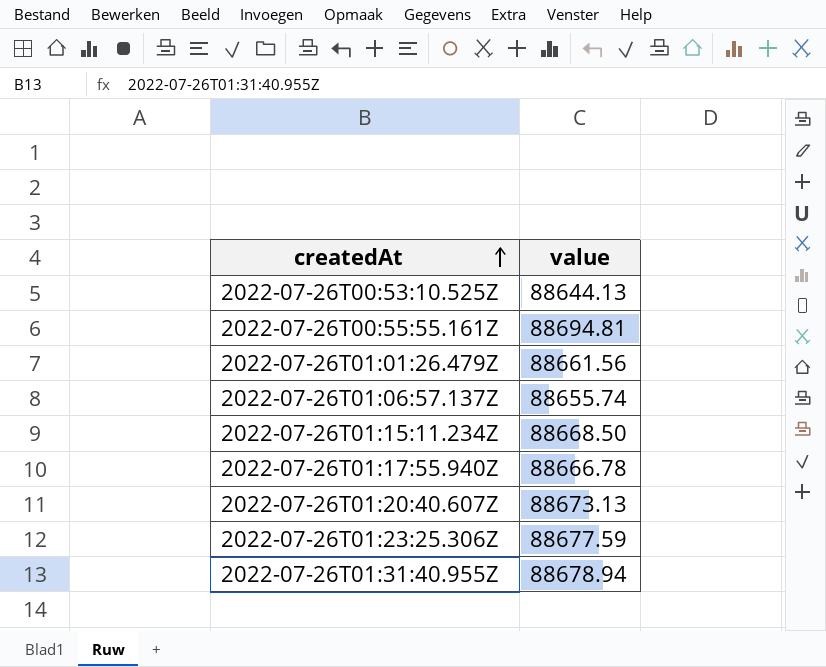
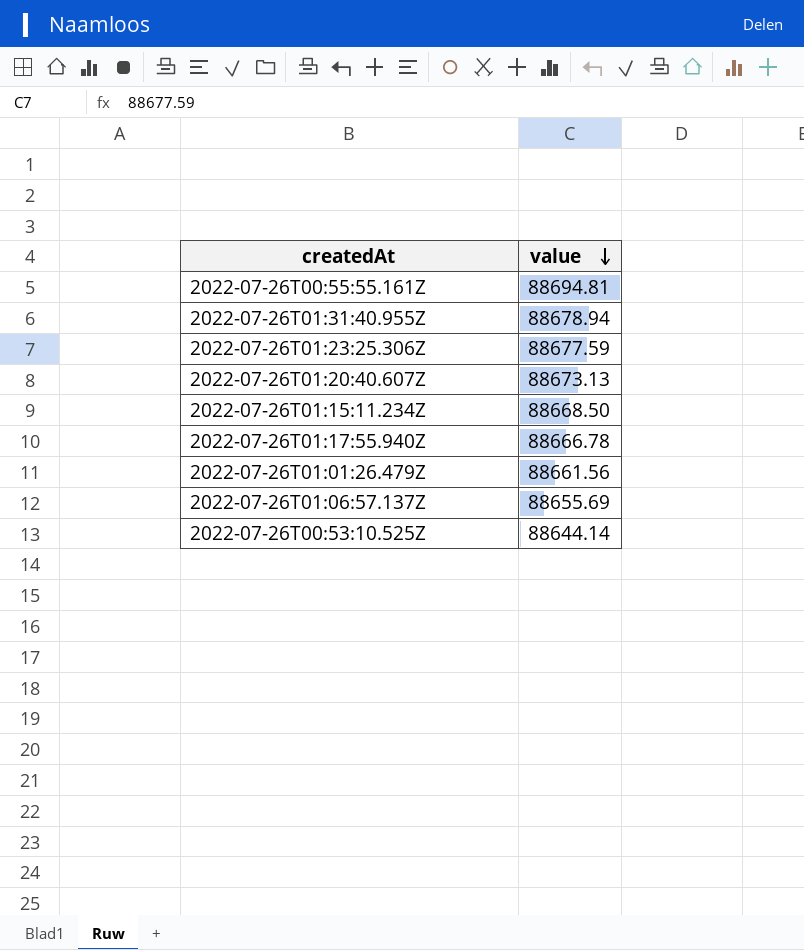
row order: createdAt ascending -> value descending
2022-07-26T01:06:57.137Z | value: 88655.74 -> 88655.69
2022-07-26T00:53:10.525Z | value: 88644.13 -> 88644.14

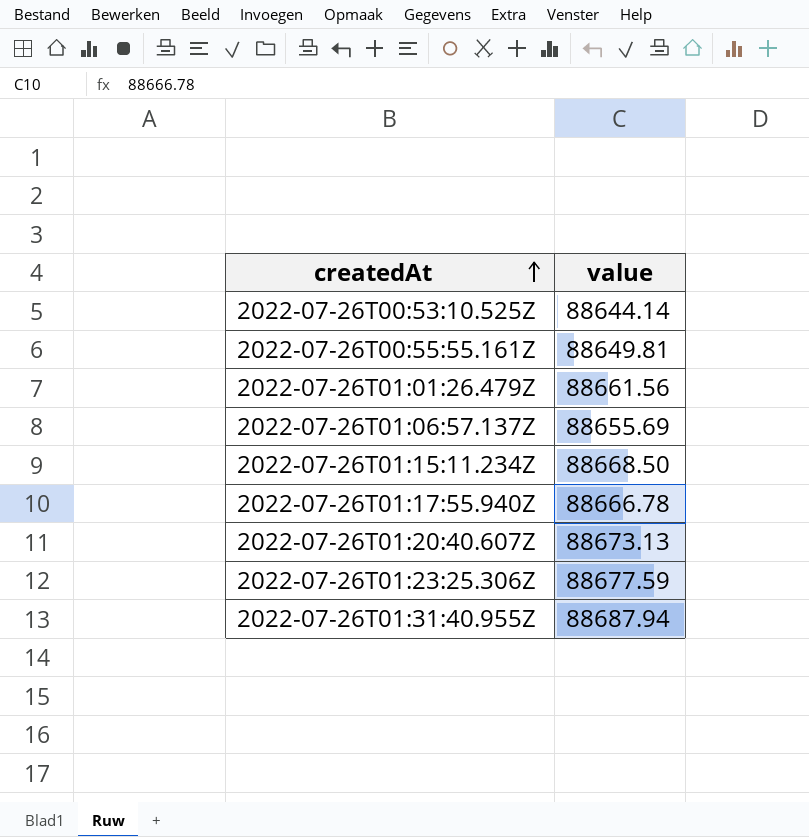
row order: value descending -> createdAt ascending
2022-07-26T00:55:55.161Z | value: 88694.81 -> 88649.81
2022-07-26T01:31:40.955Z | value: 88678.94 -> 88687.94

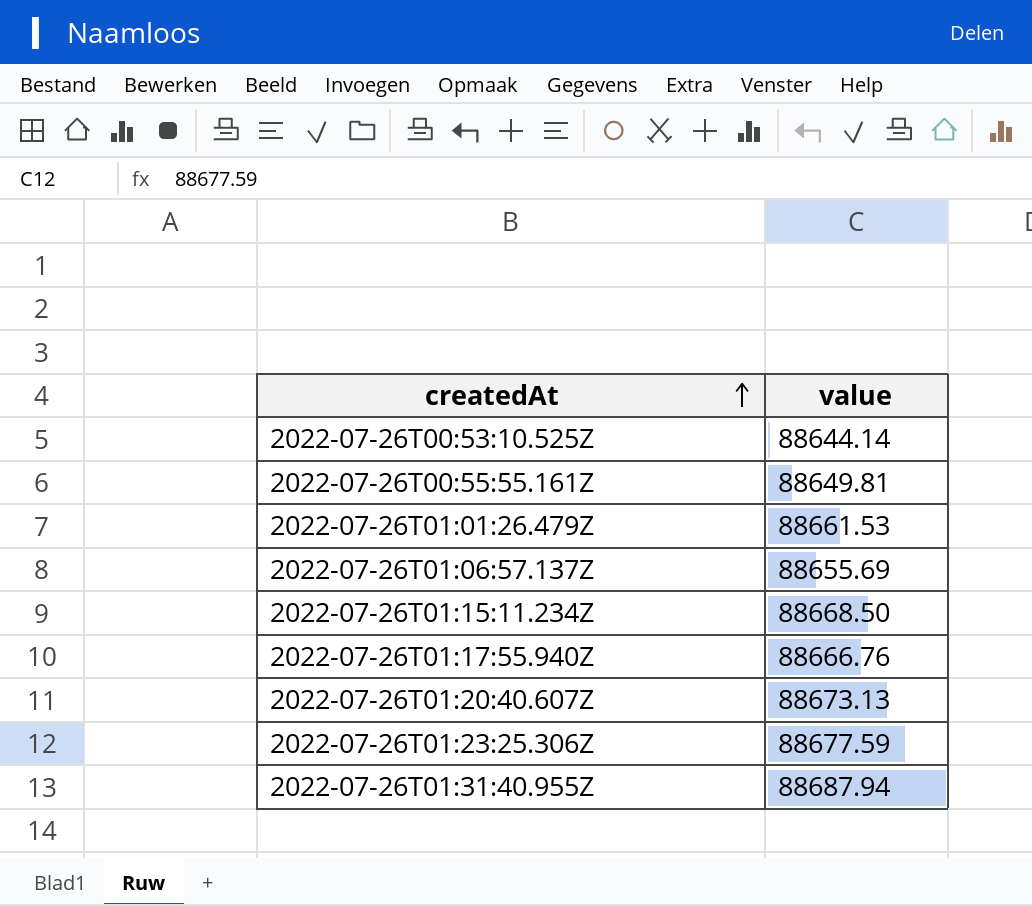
2022-07-26T01:01:26.479Z | value: 88661.56 -> 88661.53
2022-07-26T01:17:55.940Z | value: 88666.78 -> 88666.76

